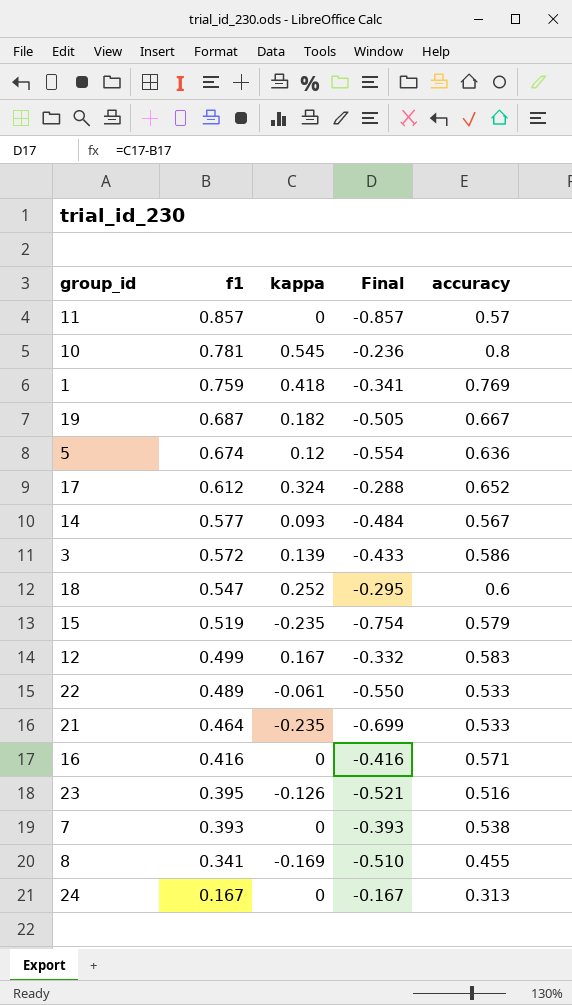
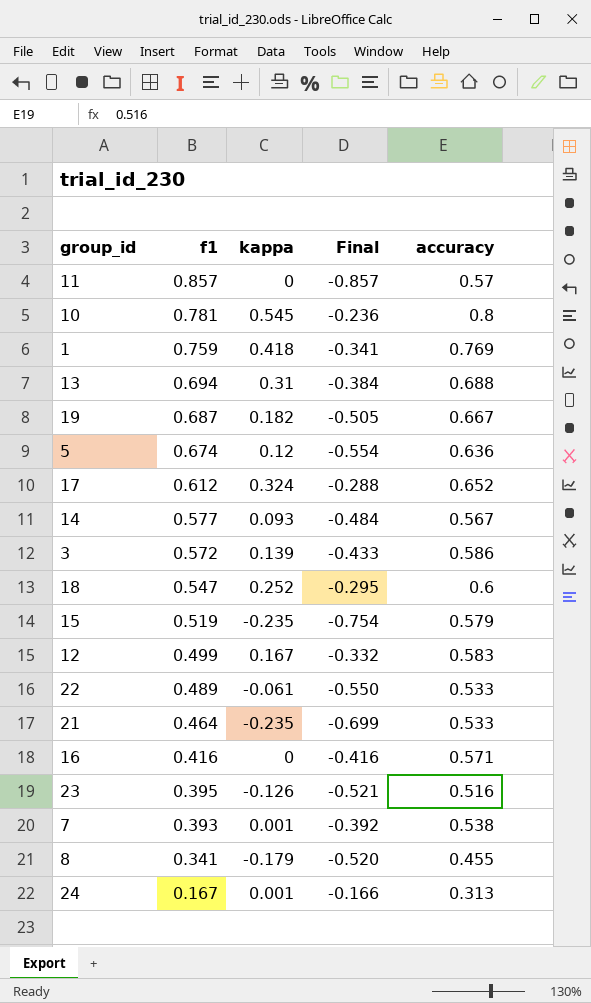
row 13: none -> 0.694 | 0.31 | -0.384 | 0.688
7 | kappa: 0 -> 0.001
7 | Final: -0.393 -> -0.392
8 | kappa: -0.169 -> -0.179
8 | Final: -0.510 -> -0.520
24 | kappa: 0 -> 0.001
24 | Final: -0.167 -> -0.166

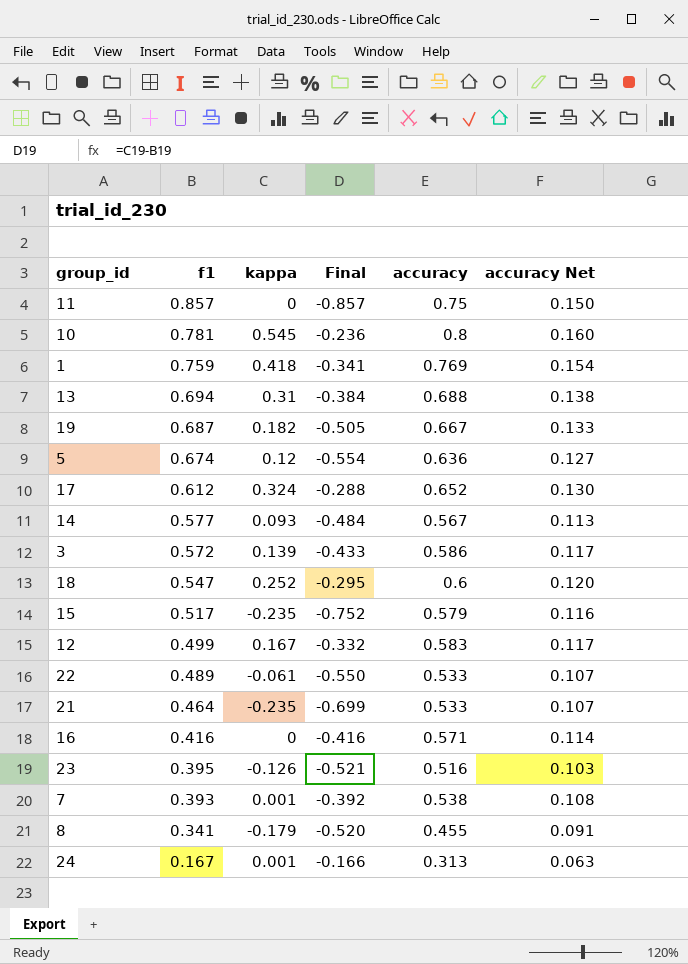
column accuracy Net | formula: none -> [accuracy] * 0.2
11 | accuracy: 0.57 -> 0.75
15 | f1: 0.519 -> 0.517
15 | Final: -0.754 -> -0.752

